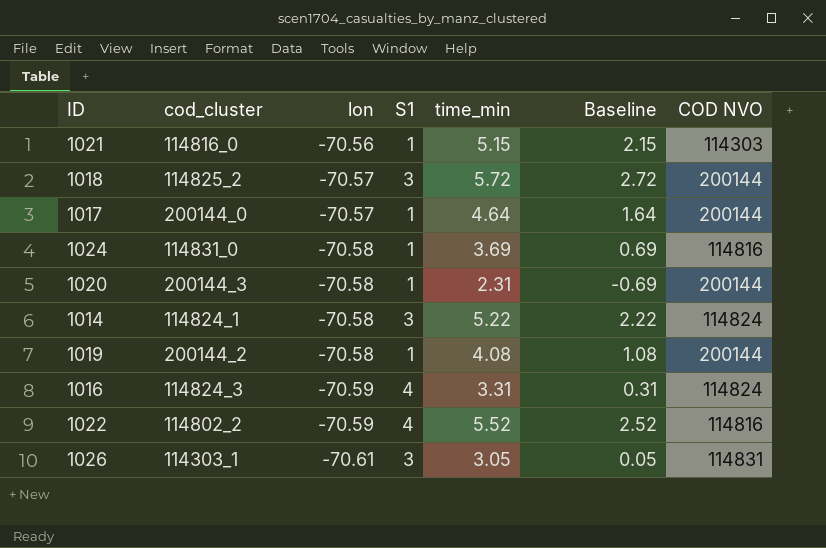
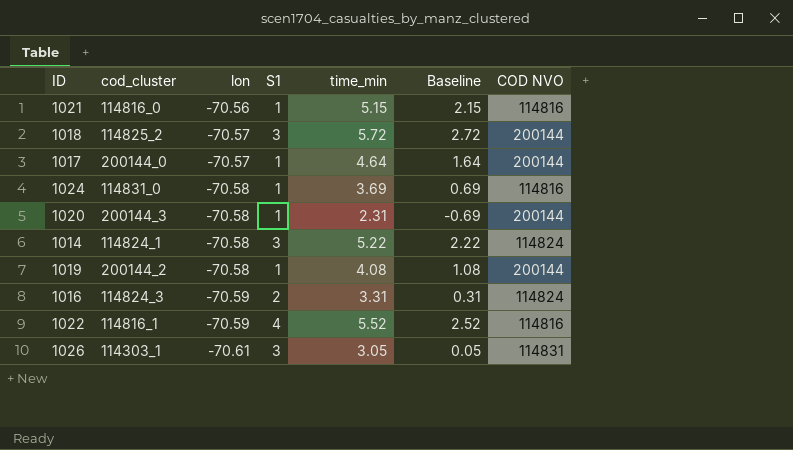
1021 | COD NVO: 114303 -> 114816
1016 | S1: 4 -> 2
1022 | cod_cluster: 114802_2 -> 114816_1

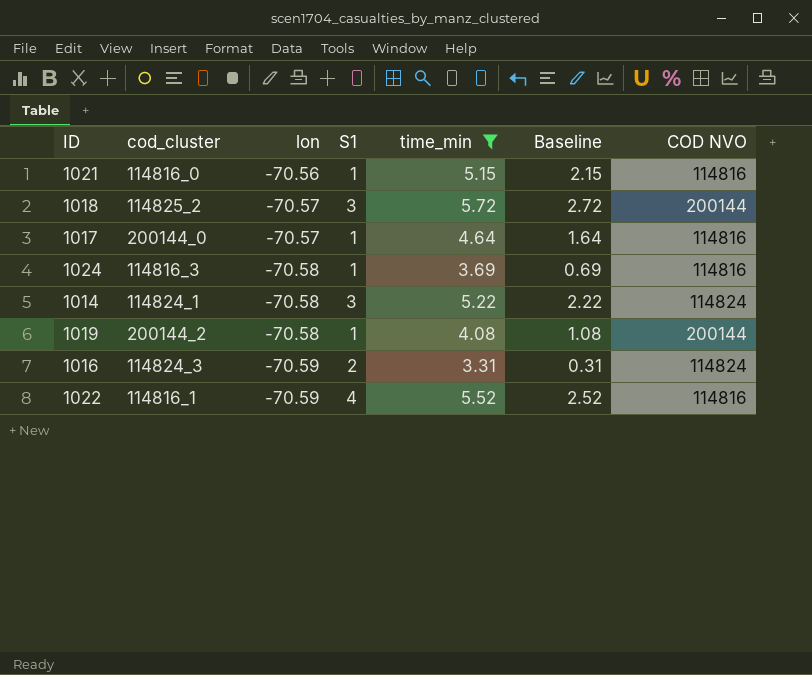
filter: none -> time_min >= 3.31
1017 | COD NVO: 200144 -> 114816
1024 | cod_cluster: 114831_0 -> 114816_3

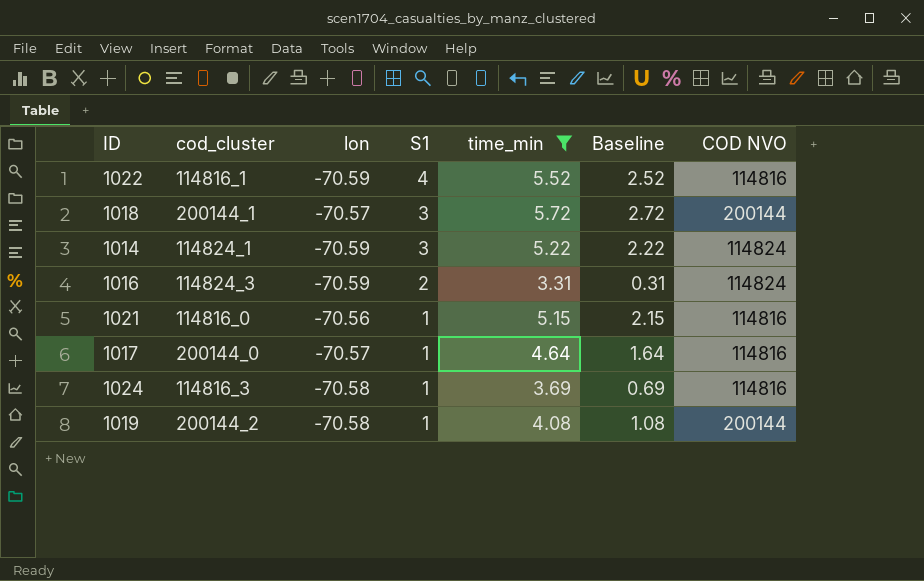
row order: lon descending -> S1 descending
1018 | cod_cluster: 114825_2 -> 200144_1
1014 | lon: -70.58 -> -70.59

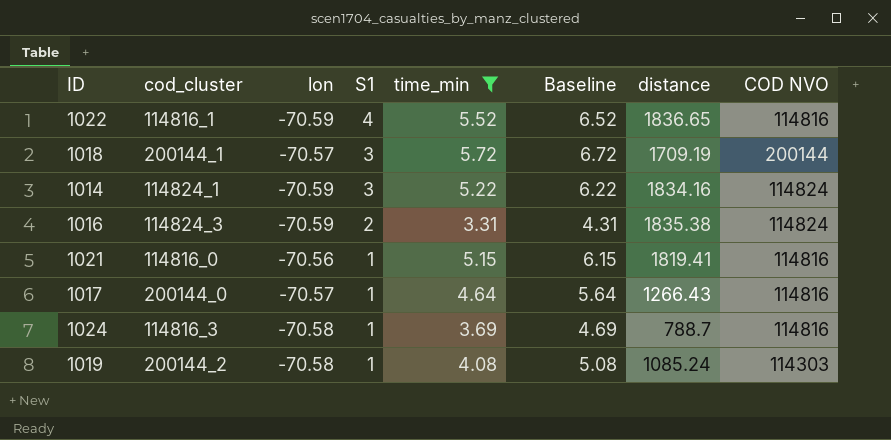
column Baseline | formula: [time_min] - 3 -> [time_min] + 1
column distance | position: none -> 7
1019 | COD NVO: 200144 -> 114303

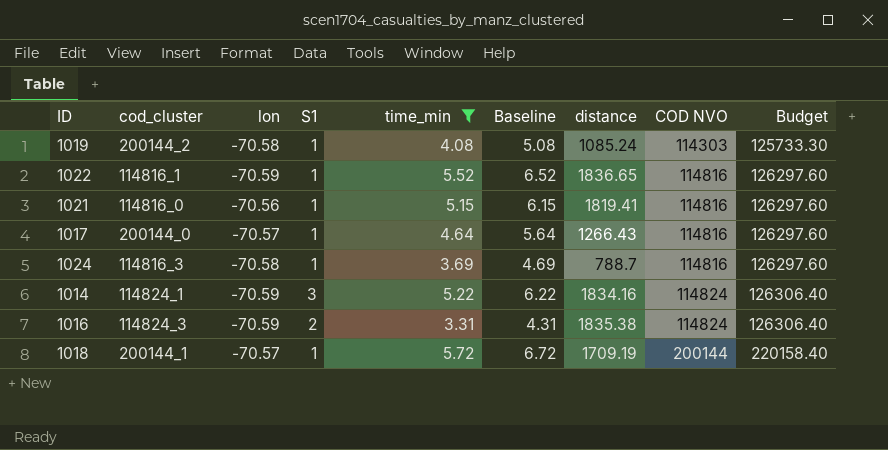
row order: S1 descending -> COD NVO ascending
column Budget | formula: none -> [COD NVO] * 1.1
1022 | S1: 4 -> 1
1018 | S1: 3 -> 1

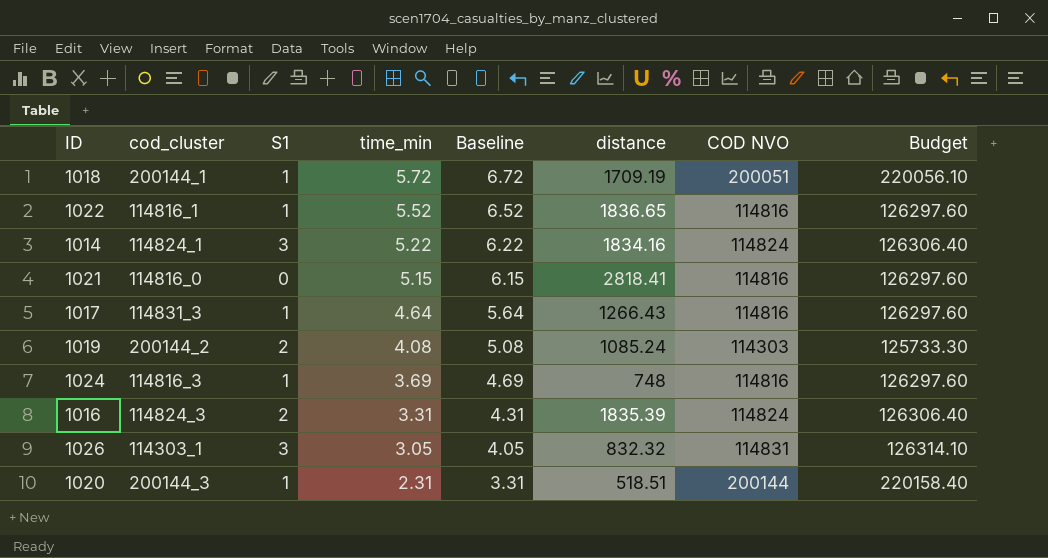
filter: time_min >= 3.31 -> none
row order: COD NVO ascending -> time_min descending
column lon | position: 3 -> none
1018 | COD NVO: 200144 -> 200051
1018 | Budget: 220158.40 -> 220056.10
1021 | S1: 1 -> 0
1021 | distance: 1819.41 -> 2818.41
1017 | cod_cluster: 200144_0 -> 114831_3
1019 | S1: 1 -> 2
1024 | distance: 788.7 -> 748
1016 | distance: 1835.38 -> 1835.39

